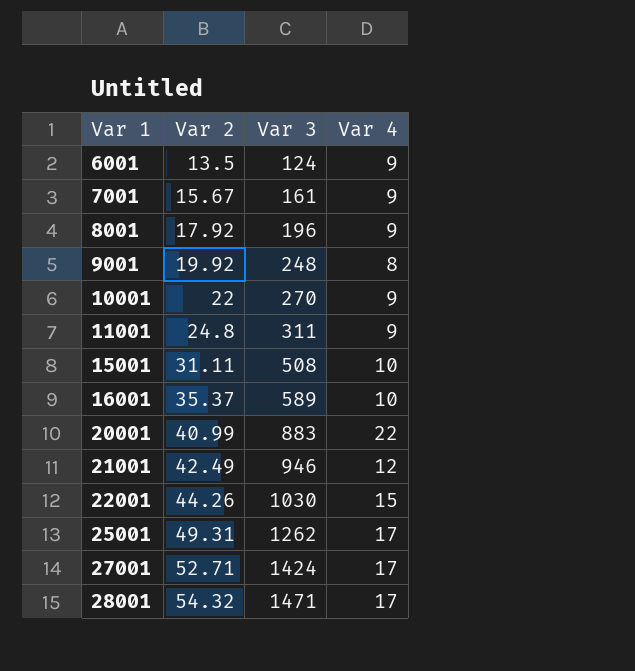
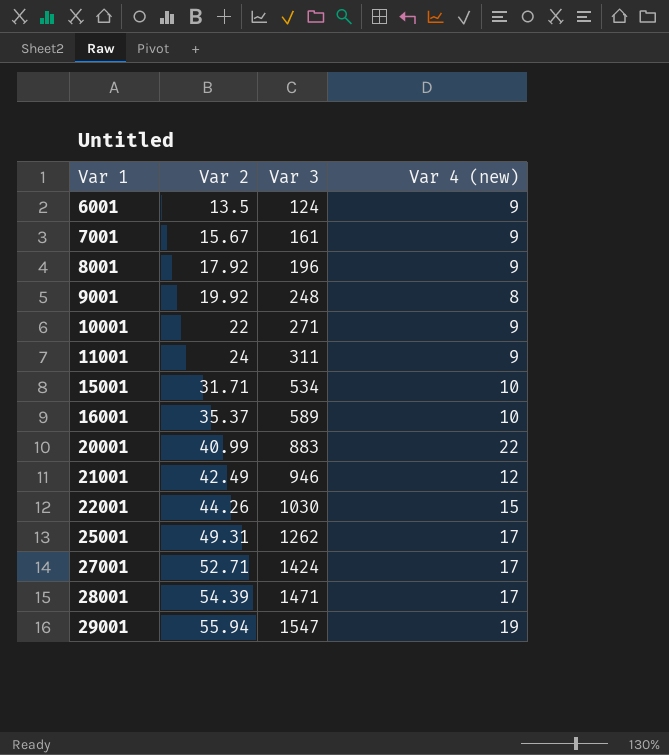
column name: Var 4 -> Var 4 (new)
10001 | Var 3: 270 -> 271
11001 | Var 2: 24.8 -> 24
15001 | Var 2: 31.11 -> 31.71
15001 | Var 3: 508 -> 534
28001 | Var 2: 54.32 -> 54.39
row 29001: none -> 55.94 | 1547 | 19

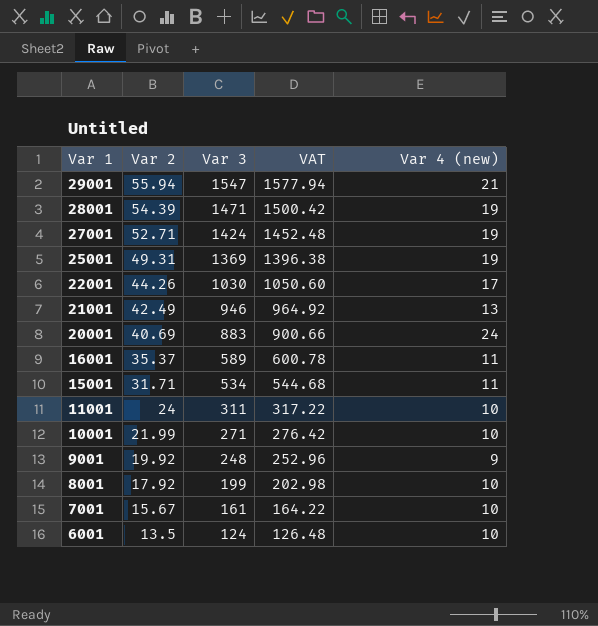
row order: Var 1 ascending -> Var 1 descending
column VAT | formula: none -> [Var 3] * 1.02
29001 | Var 4 (new): 19 -> 21
28001 | Var 4 (new): 17 -> 19
27001 | Var 4 (new): 17 -> 19
25001 | Var 3: 1262 -> 1369
25001 | Var 4 (new): 17 -> 19
22001 | Var 4 (new): 15 -> 17
21001 | Var 4 (new): 12 -> 13
20001 | Var 2: 40.99 -> 40.69
20001 | Var 4 (new): 22 -> 24
16001 | Var 4 (new): 10 -> 11
15001 | Var 4 (new): 10 -> 11
11001 | Var 4 (new): 9 -> 10
10001 | Var 2: 22 -> 21.99
10001 | Var 4 (new): 9 -> 10
9001 | Var 4 (new): 8 -> 9
8001 | Var 3: 196 -> 199
8001 | Var 4 (new): 9 -> 10
7001 | Var 4 (new): 9 -> 10
6001 | Var 4 (new): 9 -> 10

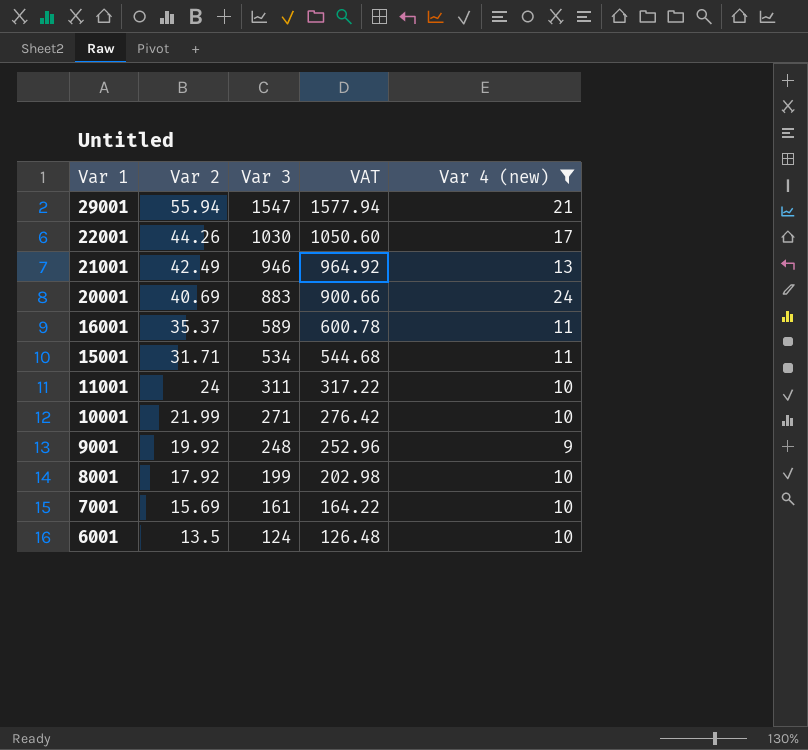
filter: none -> Var 4 (new) != 19
7001 | Var 2: 15.67 -> 15.69

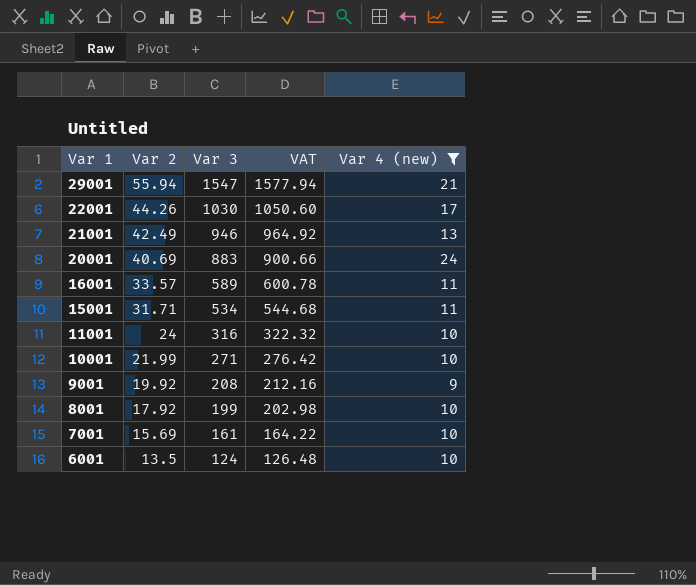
16001 | Var 2: 35.37 -> 33.57
11001 | Var 3: 311 -> 316
11001 | VAT: 317.22 -> 322.32
9001 | Var 3: 248 -> 208
9001 | VAT: 252.96 -> 212.16

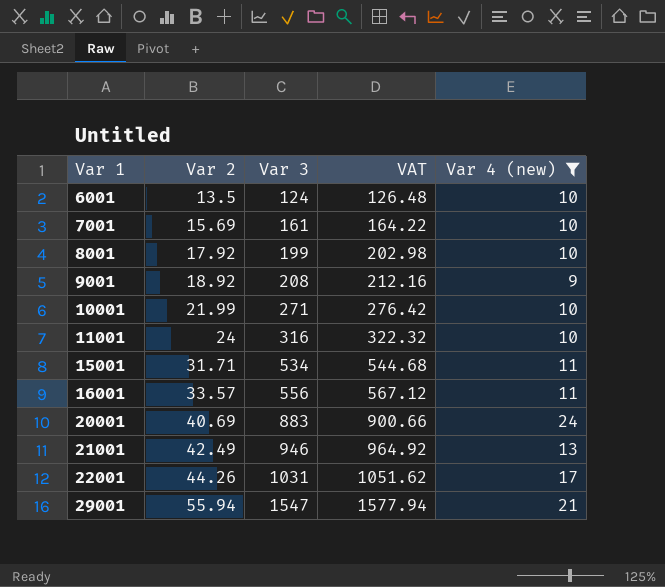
row order: Var 1 descending -> Var 1 ascending
9001 | Var 2: 19.92 -> 18.92
16001 | Var 3: 589 -> 556
16001 | VAT: 600.78 -> 567.12
22001 | Var 3: 1030 -> 1031
22001 | VAT: 1050.60 -> 1051.62

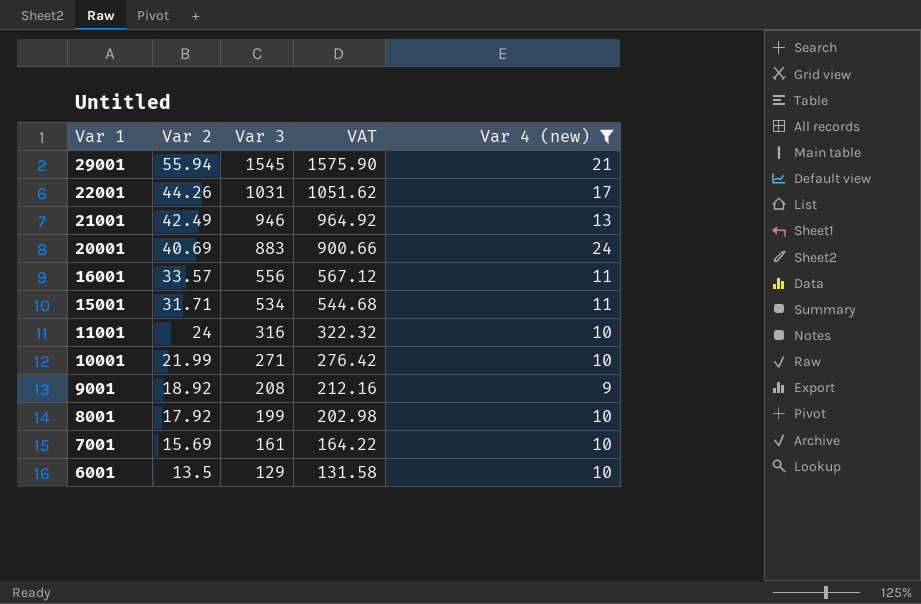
row order: Var 1 ascending -> Var 1 descending
29001 | Var 3: 1547 -> 1545
29001 | VAT: 1577.94 -> 1575.90
6001 | Var 3: 124 -> 129
6001 | VAT: 126.48 -> 131.58

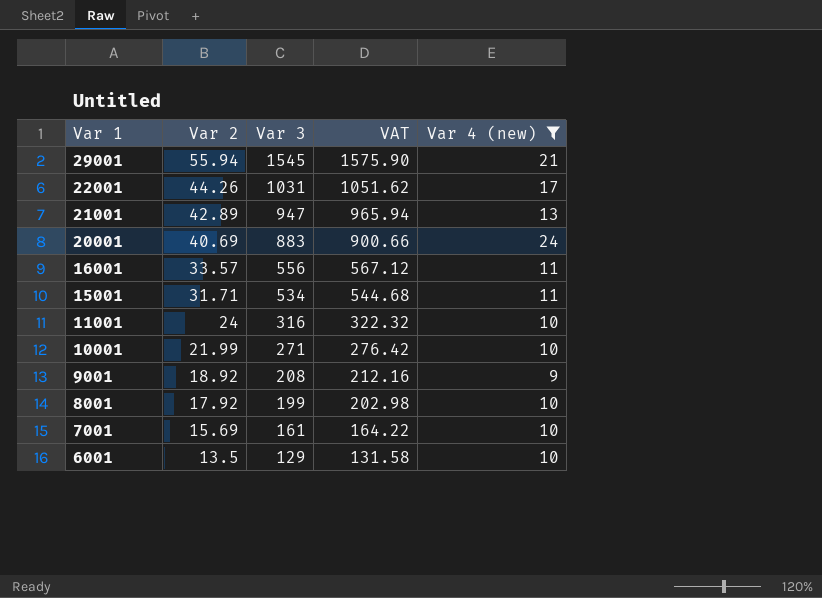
21001 | Var 2: 42.49 -> 42.89
21001 | Var 3: 946 -> 947
21001 | VAT: 964.92 -> 965.94

